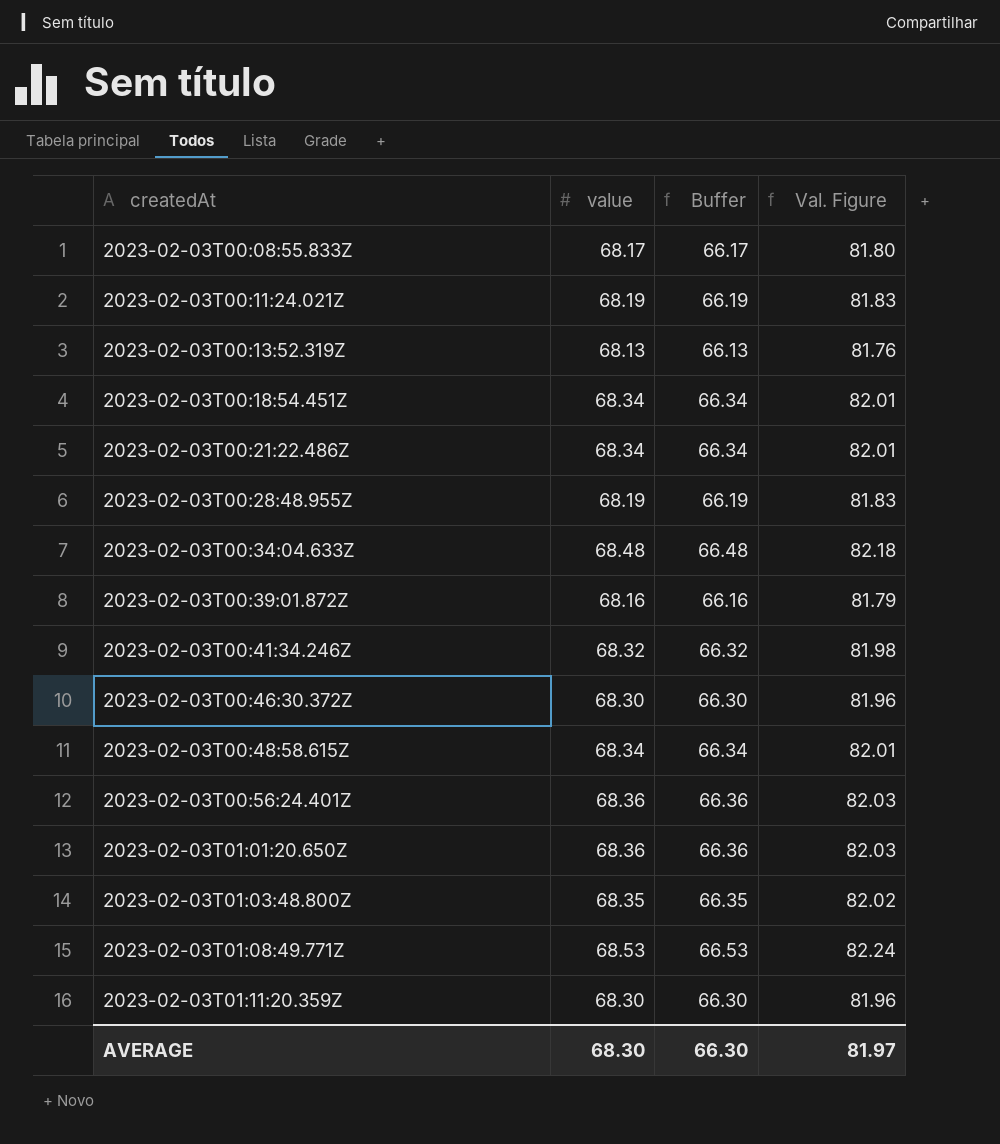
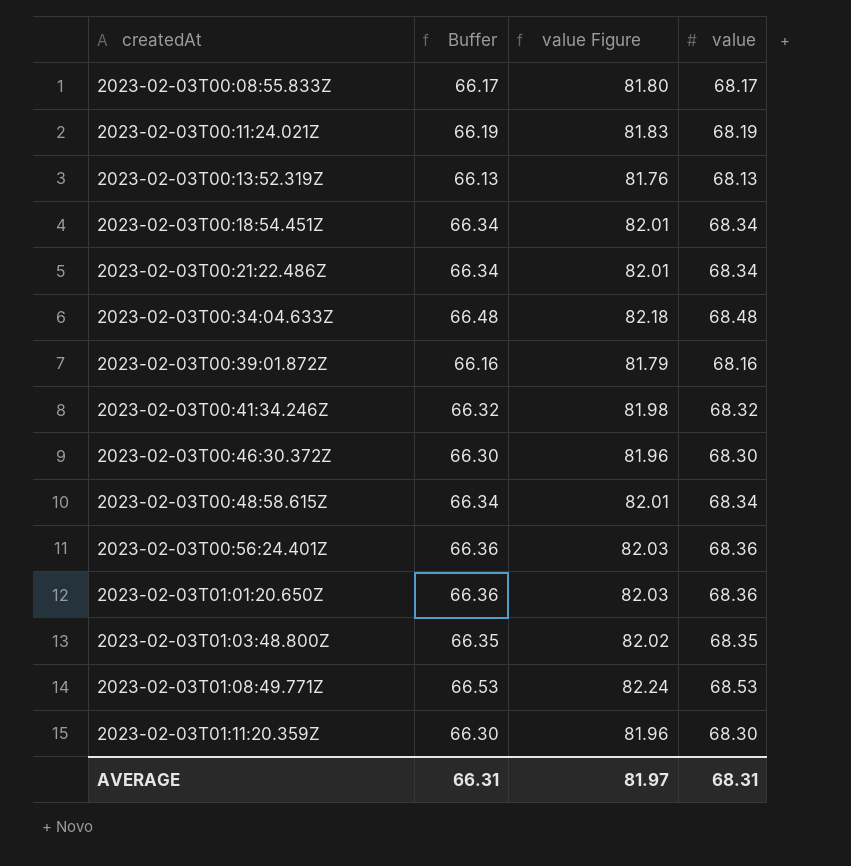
column name: Val. Figure -> value Figure
column value | position: 2 -> 4
row 2023-02-03T00:28:48.955Z: 68.19 | 66.19 | 81.83 -> none
AVERAGE | Buffer: 66.30 -> 66.31
AVERAGE | value: 68.30 -> 68.31

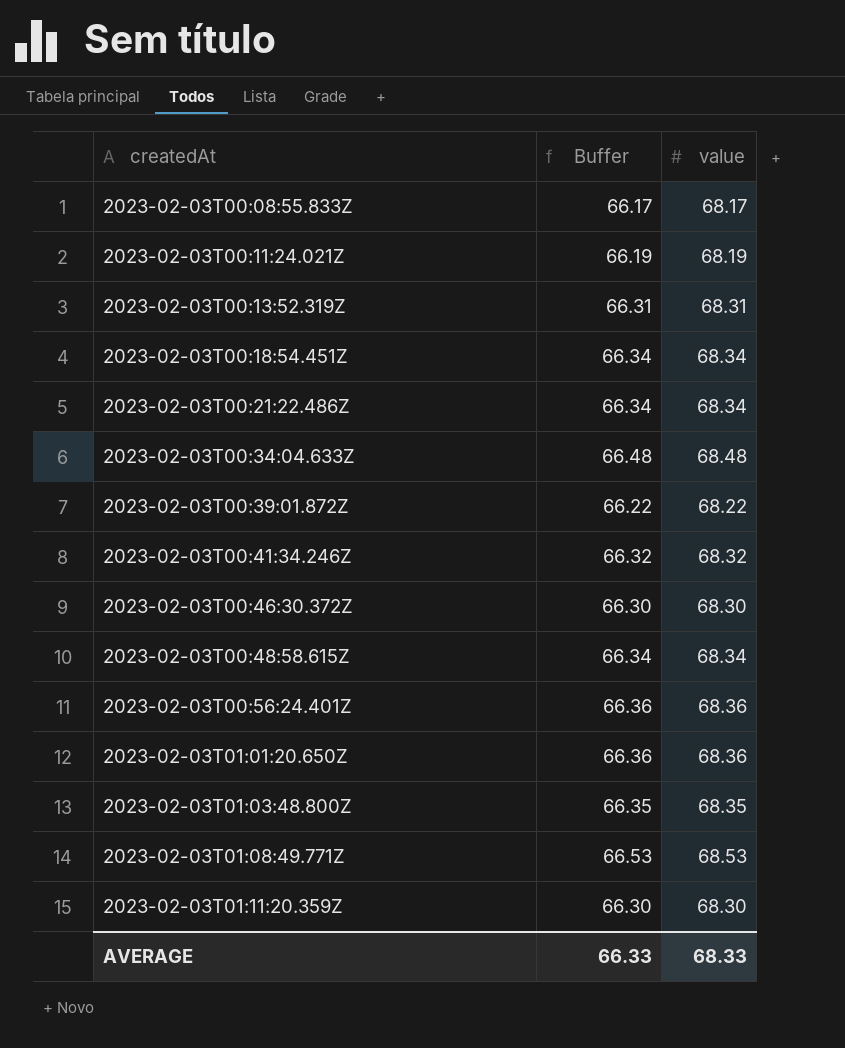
column value Figure | formula: [value] * 1.2 -> none
2023-02-03T00:13:52.319Z | Buffer: 66.13 -> 66.31
2023-02-03T00:13:52.319Z | value: 68.13 -> 68.31
2023-02-03T00:39:01.872Z | Buffer: 66.16 -> 66.22
2023-02-03T00:39:01.872Z | value: 68.16 -> 68.22
AVERAGE | Buffer: 66.31 -> 66.33
AVERAGE | value: 68.31 -> 68.33

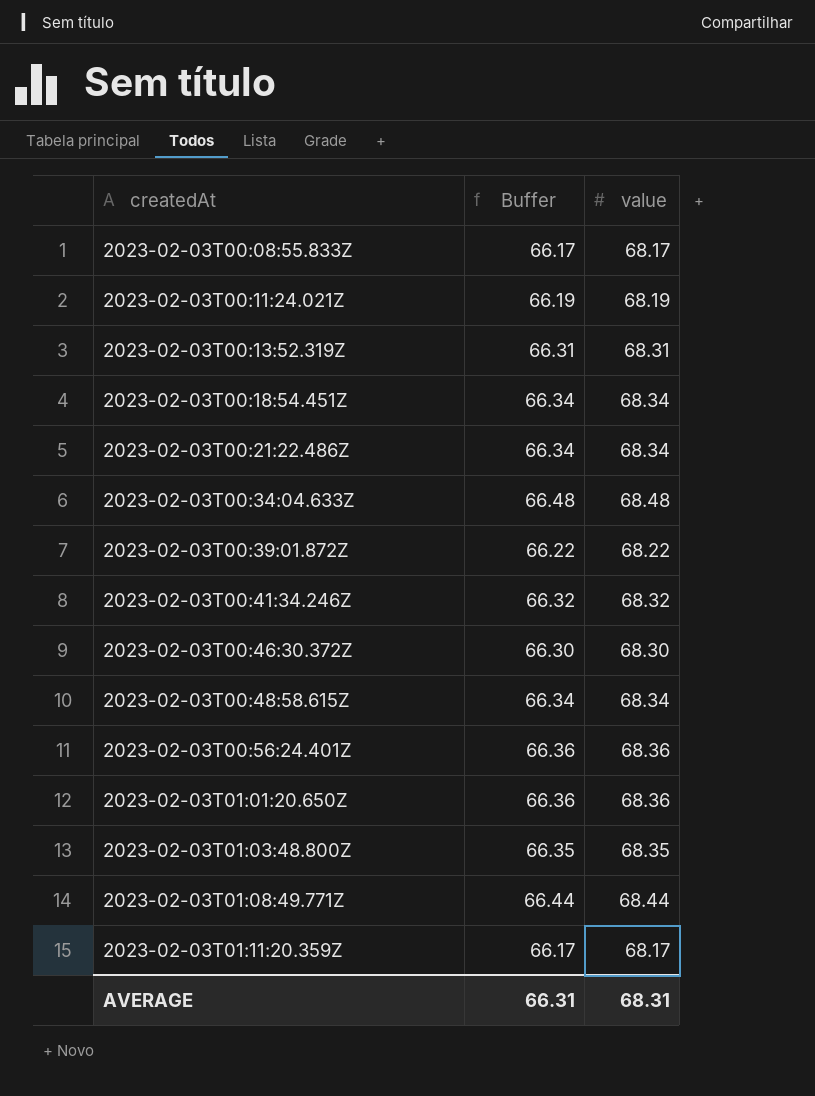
2023-02-03T01:08:49.771Z | Buffer: 66.53 -> 66.44
2023-02-03T01:08:49.771Z | value: 68.53 -> 68.44
2023-02-03T01:11:20.359Z | Buffer: 66.30 -> 66.17
2023-02-03T01:11:20.359Z | value: 68.30 -> 68.17
AVERAGE | Buffer: 66.33 -> 66.31
AVERAGE | value: 68.33 -> 68.31

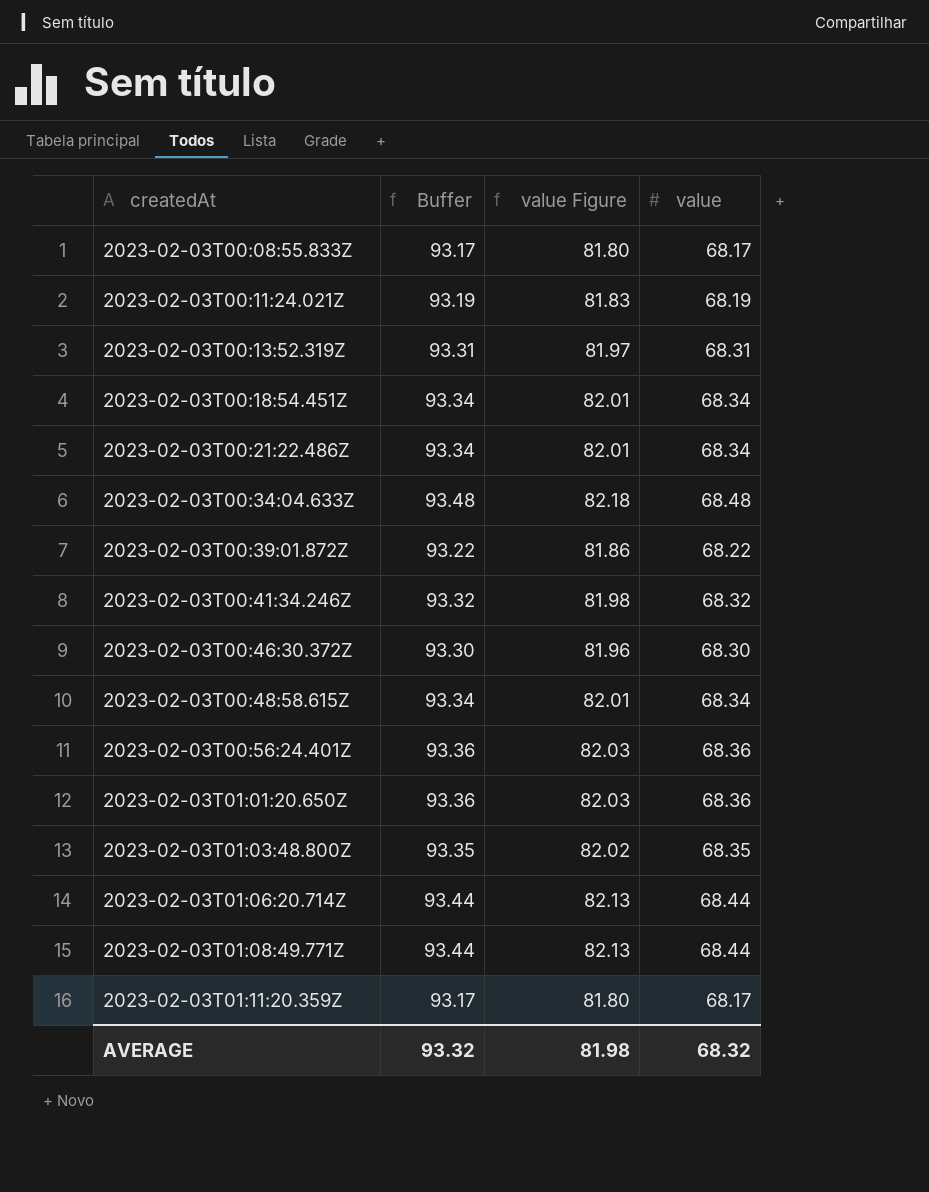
column Buffer | formula: [value] - 2 -> [value] + 25
column value Figure | formula: none -> [value] * 1.2
row 2023-02-03T01:06:20.714Z: none -> 93.44 | 82.13 | 68.44
AVERAGE | Buffer: 66.31 -> 93.32
AVERAGE | value: 68.31 -> 68.32

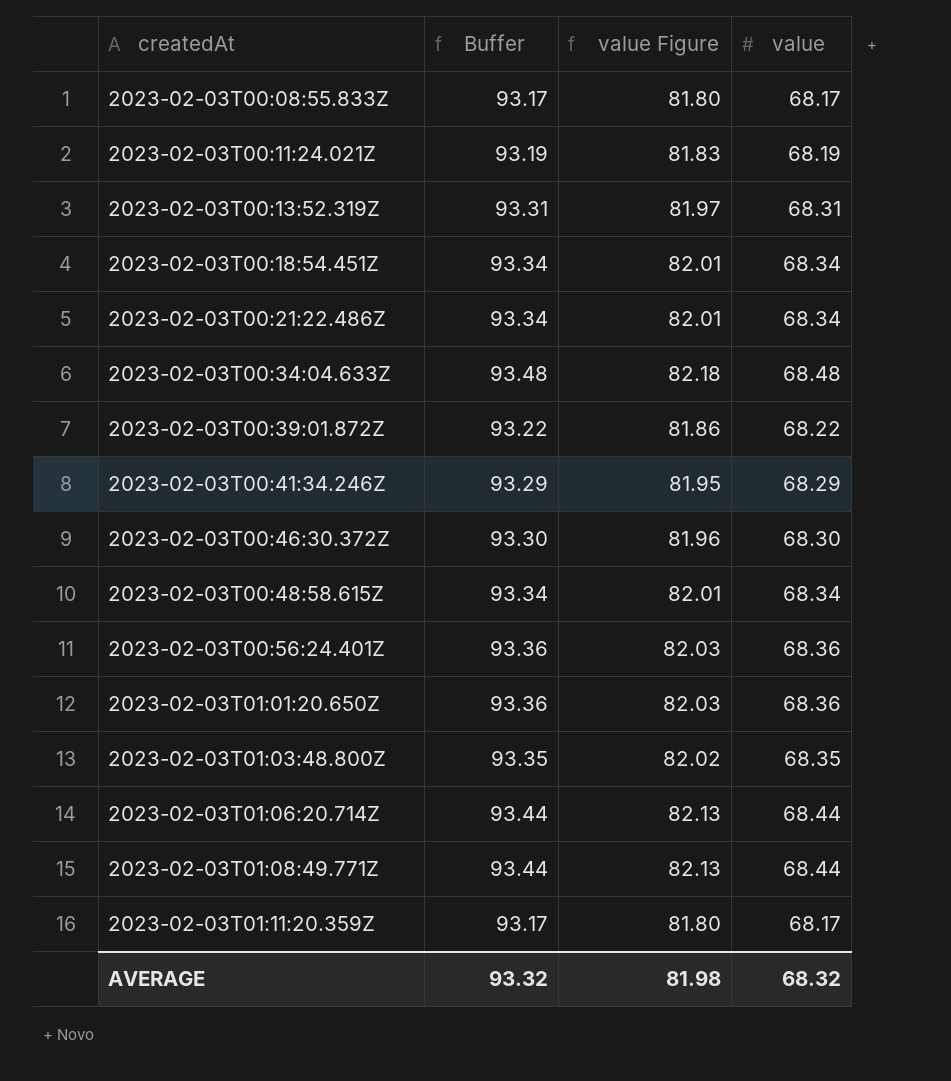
2023-02-03T00:41:34.246Z | Buffer: 93.32 -> 93.29
2023-02-03T00:41:34.246Z | value Figure: 81.98 -> 81.95
2023-02-03T00:41:34.246Z | value: 68.32 -> 68.29

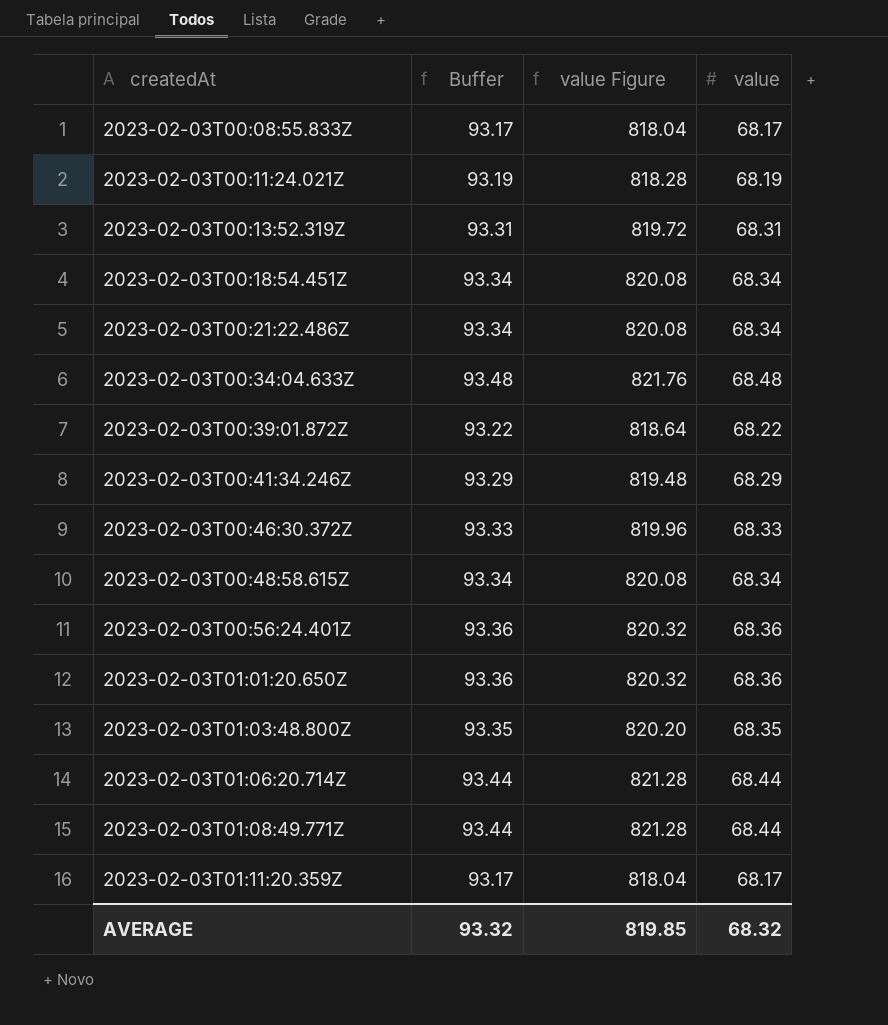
column value Figure | formula: [value] * 1.2 -> [value] * 12
2023-02-03T00:46:30.372Z | Buffer: 93.30 -> 93.33
2023-02-03T00:46:30.372Z | value: 68.30 -> 68.33
AVERAGE | value Figure: 81.98 -> 819.85

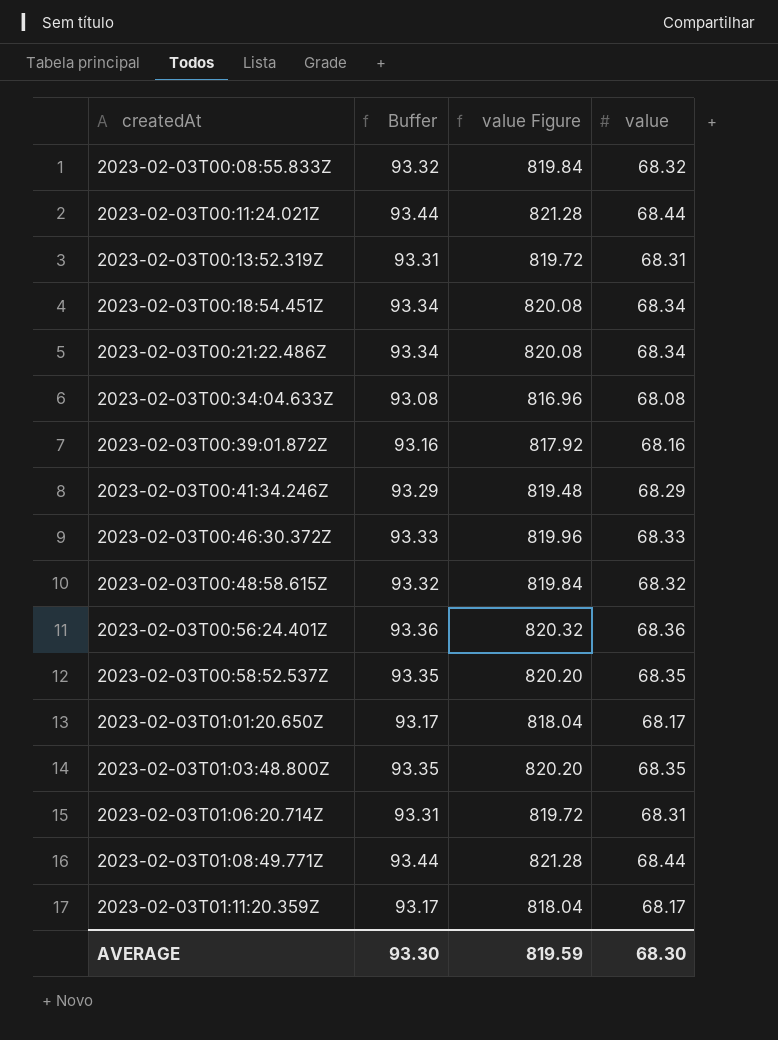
2023-02-03T00:08:55.833Z | Buffer: 93.17 -> 93.32
2023-02-03T00:08:55.833Z | value Figure: 818.04 -> 819.84
2023-02-03T00:08:55.833Z | value: 68.17 -> 68.32
2023-02-03T00:11:24.021Z | Buffer: 93.19 -> 93.44
2023-02-03T00:11:24.021Z | value Figure: 818.28 -> 821.28
2023-02-03T00:11:24.021Z | value: 68.19 -> 68.44
2023-02-03T00:34:04.633Z | Buffer: 93.48 -> 93.08
2023-02-03T00:34:04.633Z | value Figure: 821.76 -> 816.96
2023-02-03T00:34:04.633Z | value: 68.48 -> 68.08
2023-02-03T00:39:01.872Z | Buffer: 93.22 -> 93.16
2023-02-03T00:39:01.872Z | value Figure: 818.64 -> 817.92
2023-02-03T00:39:01.872Z | value: 68.22 -> 68.16
2023-02-03T00:48:58.615Z | Buffer: 93.34 -> 93.32
2023-02-03T00:48:58.615Z | value Figure: 820.08 -> 819.84
2023-02-03T00:48:58.615Z | value: 68.34 -> 68.32
row 2023-02-03T00:58:52.537Z: none -> 93.35 | 820.20 | 68.35
2023-02-03T01:01:20.650Z | Buffer: 93.36 -> 93.17
2023-02-03T01:01:20.650Z | value Figure: 820.32 -> 818.04
2023-02-03T01:01:20.650Z | value: 68.36 -> 68.17
2023-02-03T01:06:20.714Z | Buffer: 93.44 -> 93.31
2023-02-03T01:06:20.714Z | value Figure: 821.28 -> 819.72
2023-02-03T01:06:20.714Z | value: 68.44 -> 68.31
AVERAGE | Buffer: 93.32 -> 93.30
AVERAGE | value Figure: 819.85 -> 819.59
AVERAGE | value: 68.32 -> 68.30

